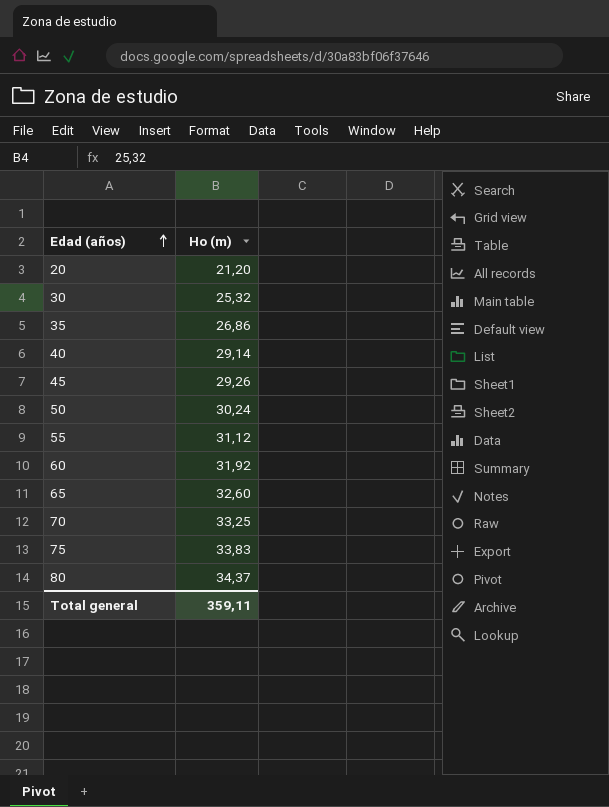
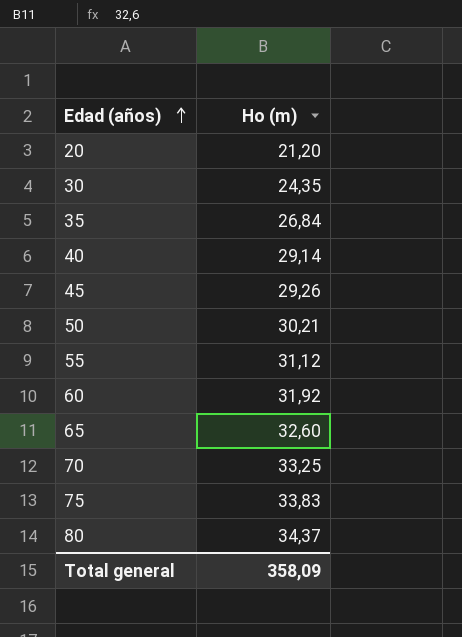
30 | Ho (m): 25,32 -> 24,35
35 | Ho (m): 26,86 -> 26,84
50 | Ho (m): 30,24 -> 30,21
Total general | Ho (m): 359,11 -> 358,09

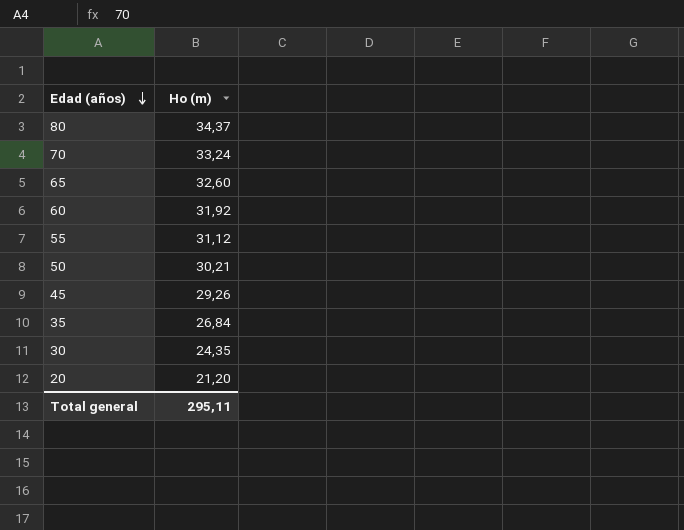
row order: Edad (años) ascending -> Edad (años) descending
row 40: 29,14 -> none
row 75: 33,83 -> none
70 | Ho (m): 33,25 -> 33,24
Total general | Ho (m): 358,09 -> 295,11

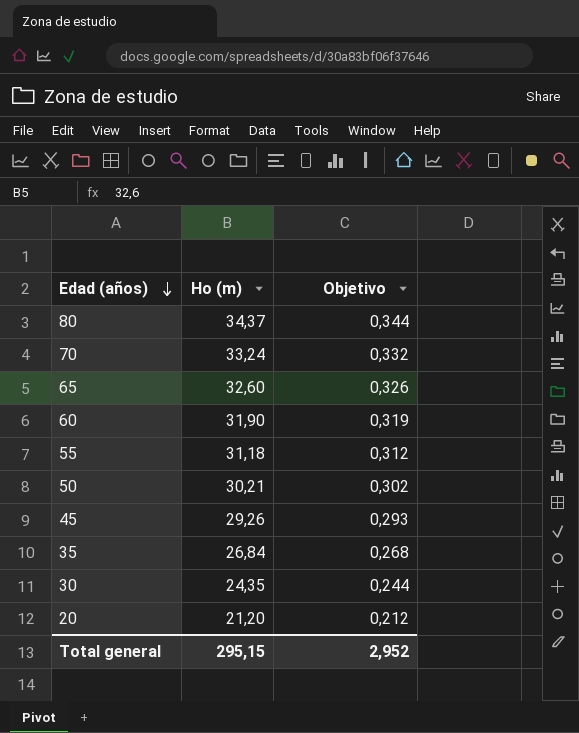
column Objetivo | formula: none -> [Ho (m)] * 0,01
60 | Ho (m): 31,92 -> 31,90
55 | Ho (m): 31,12 -> 31,18
Total general | Ho (m): 295,11 -> 295,15

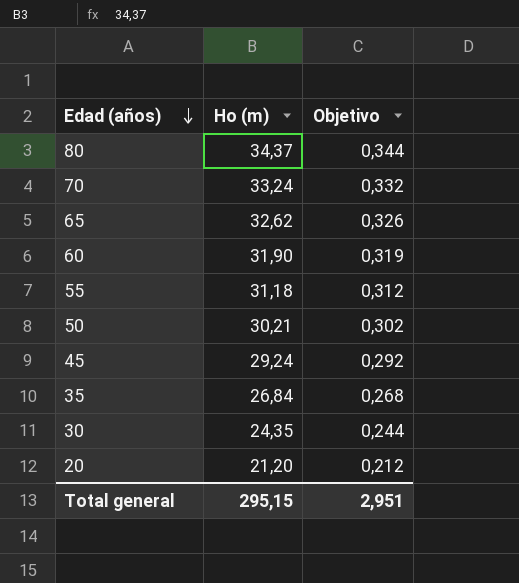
65 | Ho (m): 32,60 -> 32,62
45 | Ho (m): 29,26 -> 29,24
45 | Objetivo: 0,293 -> 0,292
Total general | Objetivo: 2,952 -> 2,951

